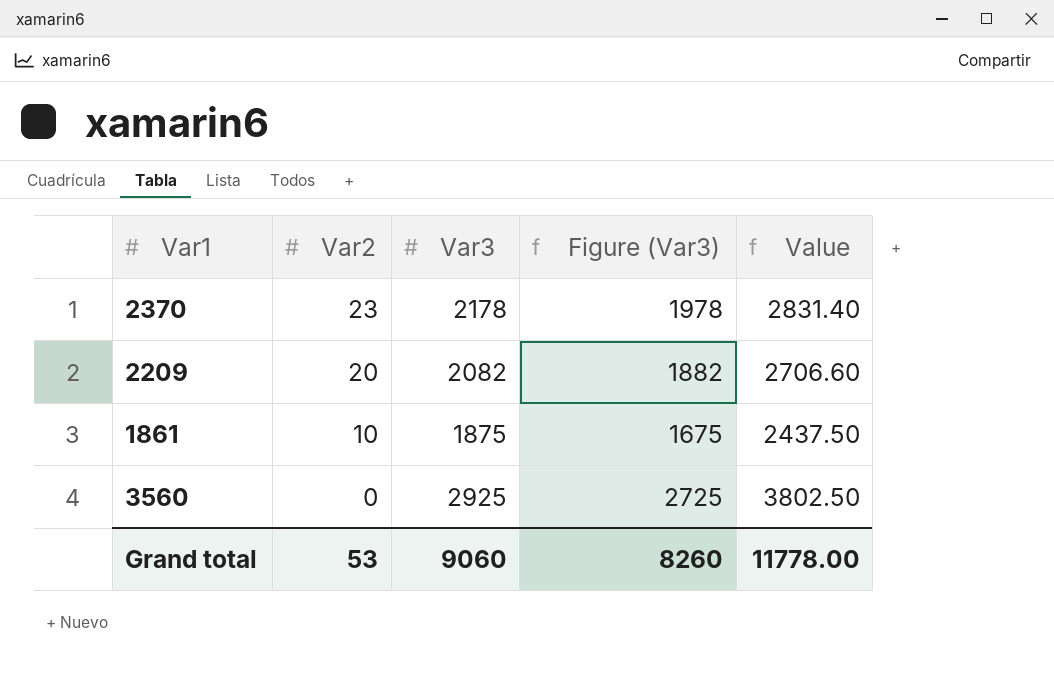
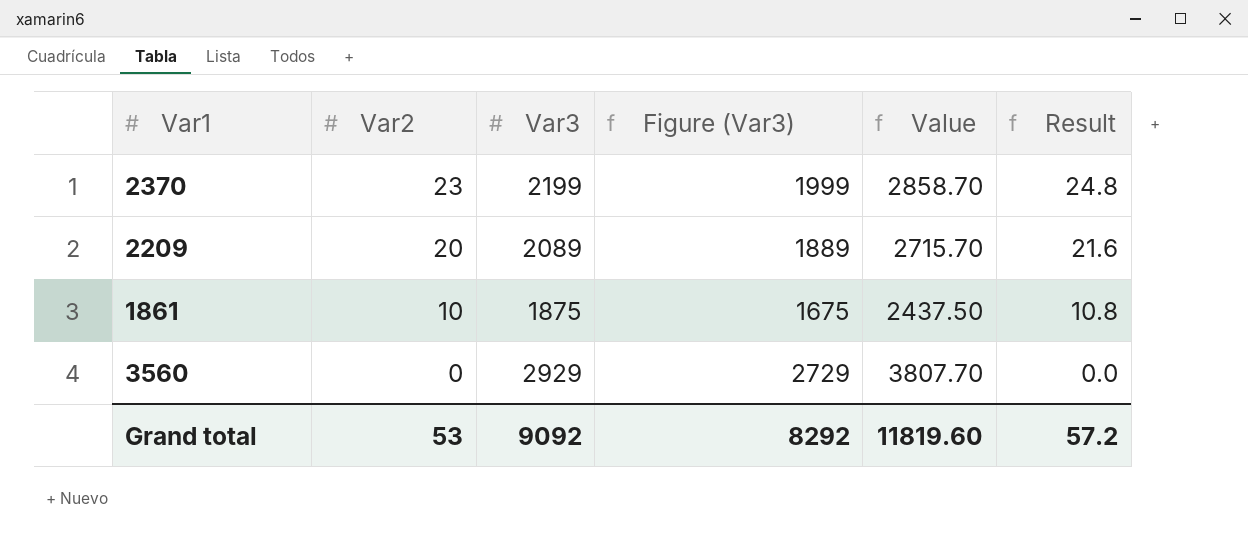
column Result | formula: none -> [Var2] * 1.08
2370 | Var3: 2178 -> 2199
2370 | Figure (Var3): 1978 -> 1999
2370 | Value: 2831.40 -> 2858.70
2209 | Var3: 2082 -> 2089
2209 | Figure (Var3): 1882 -> 1889
2209 | Value: 2706.60 -> 2715.70
3560 | Var3: 2925 -> 2929
3560 | Figure (Var3): 2725 -> 2729
3560 | Value: 3802.50 -> 3807.70
Grand total | Var3: 9060 -> 9092
Grand total | Figure (Var3): 8260 -> 8292
Grand total | Value: 11778.00 -> 11819.60

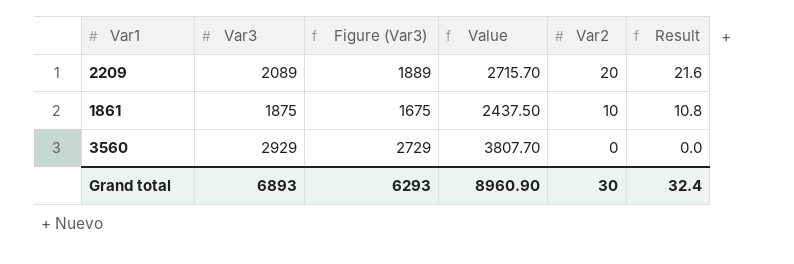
column Var2 | position: 2 -> 5
row 2370: 23 | 2199 | 1999 | 2858.70 | 24.8 -> none
Grand total | Var3: 9092 -> 6893
Grand total | Figure (Var3): 8292 -> 6293
Grand total | Value: 11819.60 -> 8960.90
Grand total | Var2: 53 -> 30
Grand total | Result: 57.2 -> 32.4

